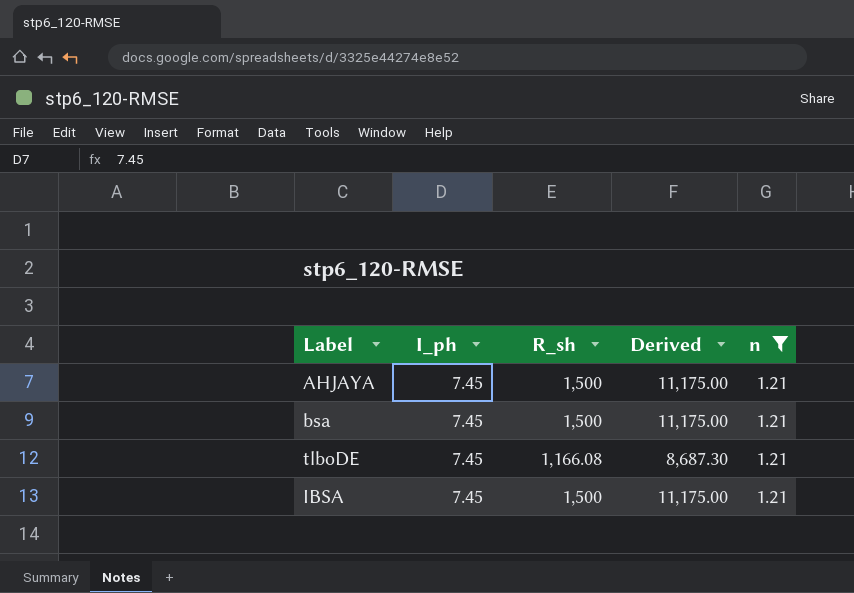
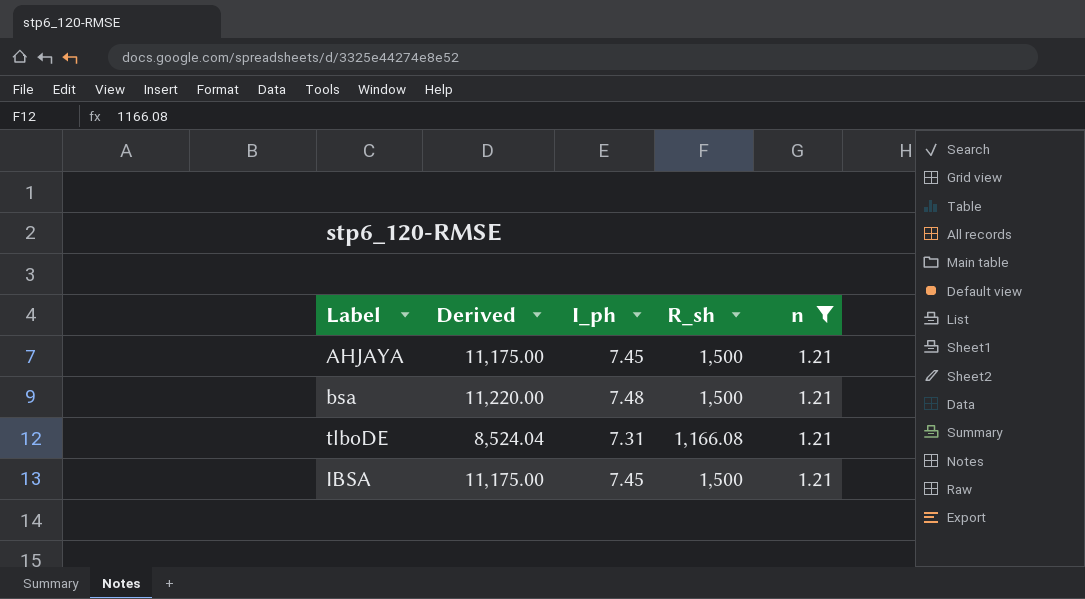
column Derived | position: 4 -> 2
bsa | Derived: 11,175.00 -> 11,220.00
bsa | I_ph: 7.45 -> 7.48
tlboDE | Derived: 8,687.30 -> 8,524.04
tlboDE | I_ph: 7.45 -> 7.31

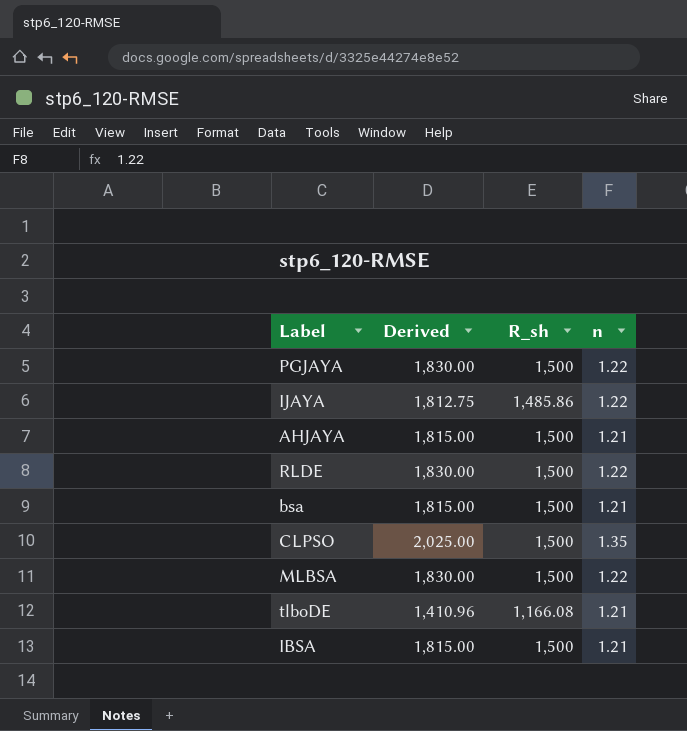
filter: n = 1.21 -> none
column I_ph | position: 3 -> none
column Derived | formula: [I_ph] * [R_sh] -> [R_sh] * [n]

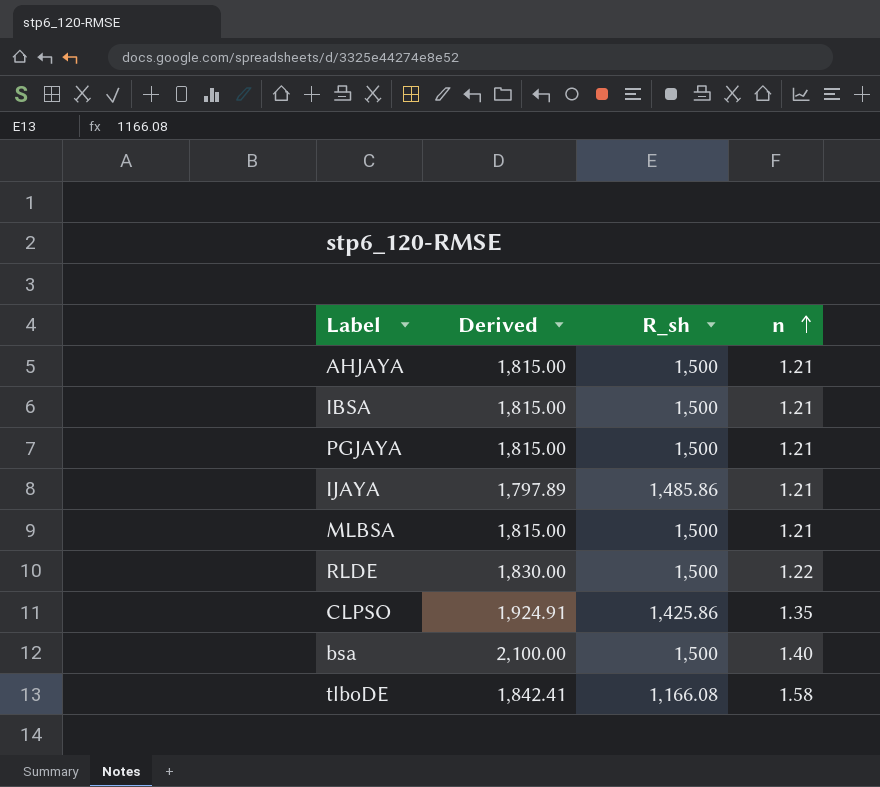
row order: none -> n ascending
PGJAYA | Derived: 1,830.00 -> 1,815.00
PGJAYA | n: 1.22 -> 1.21
IJAYA | Derived: 1,812.75 -> 1,797.89
IJAYA | n: 1.22 -> 1.21
MLBSA | Derived: 1,830.00 -> 1,815.00
MLBSA | n: 1.22 -> 1.21
CLPSO | Derived: 2,025.00 -> 1,924.91
CLPSO | R_sh: 1,500 -> 1,425.86
bsa | Derived: 1,815.00 -> 2,100.00
bsa | n: 1.21 -> 1.40
tlboDE | Derived: 1,410.96 -> 1,842.41
tlboDE | n: 1.21 -> 1.58

